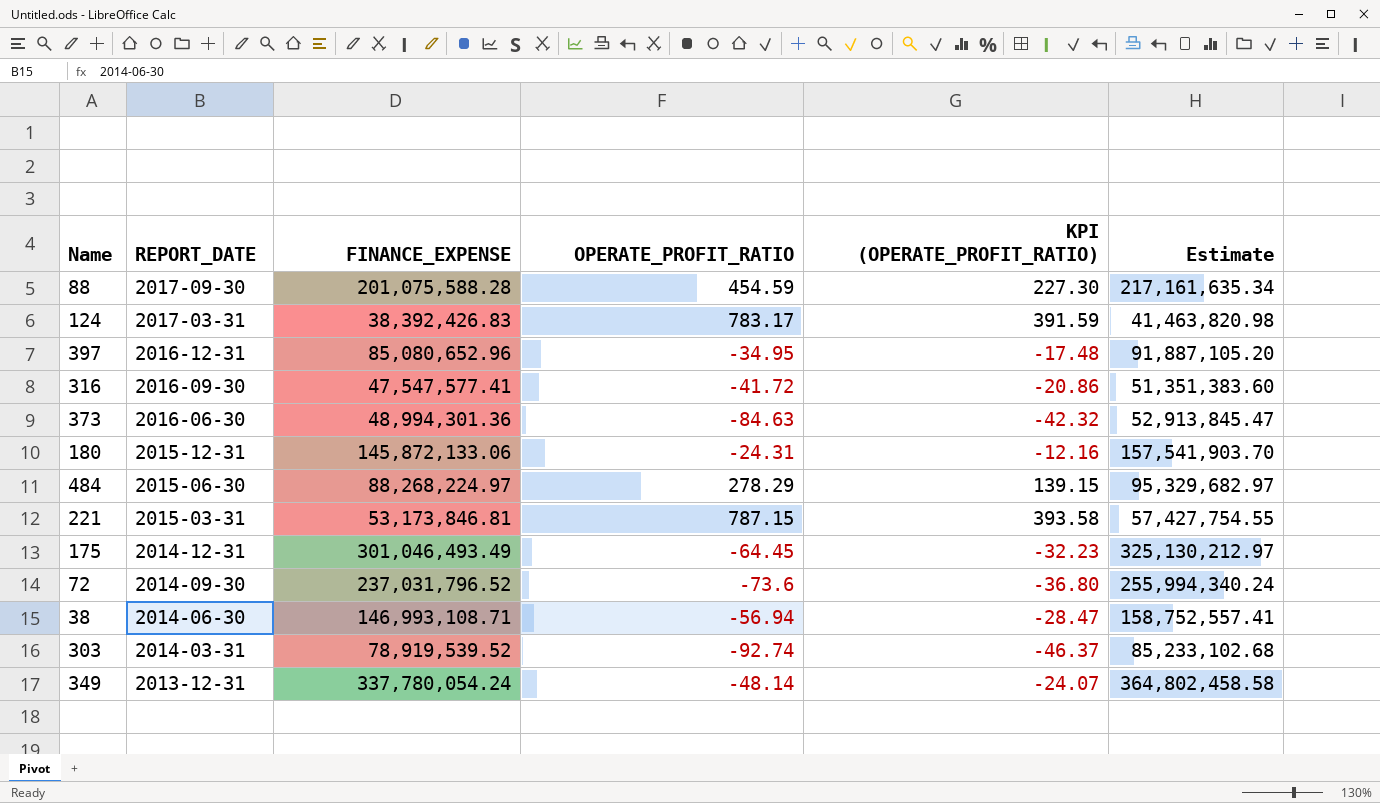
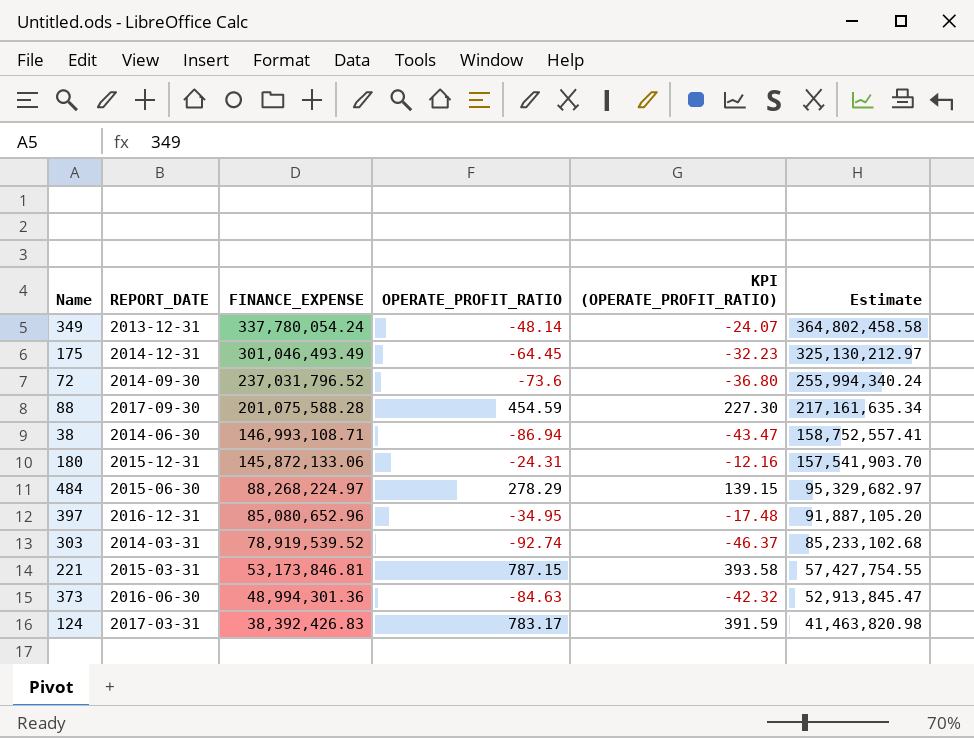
row order: REPORT_DATE descending -> FINANCE_EXPENSE descending
row 316: 2016-09-30 | 47,547,577.41 | -41.72 | -20.86 | 51,351,383.60 -> none
38 | OPERATE_PROFIT_RATIO: -56.94 -> -86.94
38 | KPI (OPERATE_PROFIT_RATIO): -28.47 -> -43.47

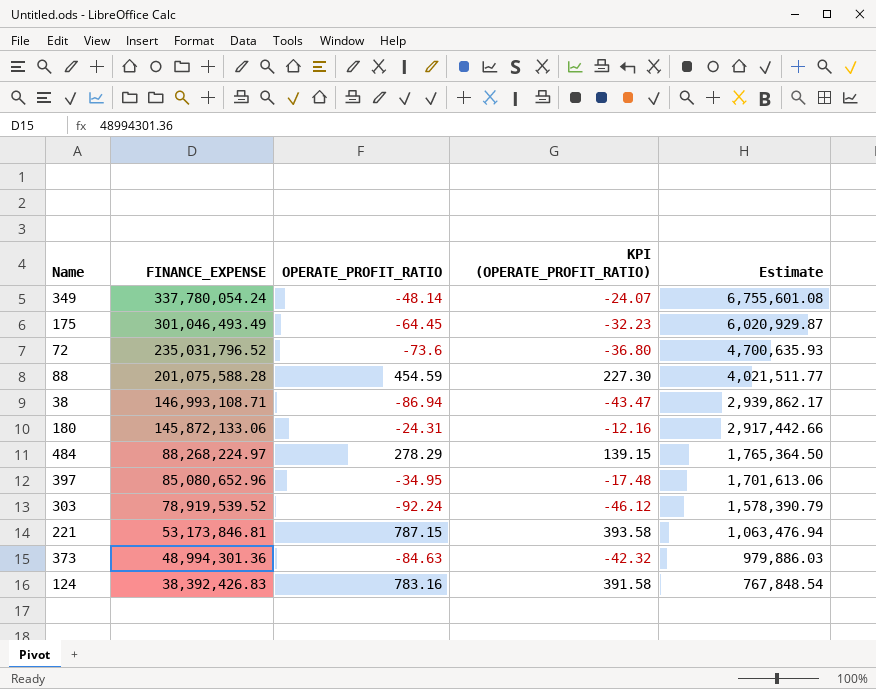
column REPORT_DATE | position: 2 -> none
column Estimate | formula: [FINANCE_EXPENSE] * 1.08 -> [FINANCE_EXPENSE] * 0.02
72 | FINANCE_EXPENSE: 237,031,796.52 -> 235,031,796.52
303 | OPERATE_PROFIT_RATIO: -92.74 -> -92.24
303 | KPI (OPERATE_PROFIT_RATIO): -46.37 -> -46.12
124 | OPERATE_PROFIT_RATIO: 783.17 -> 783.16
124 | KPI (OPERATE_PROFIT_RATIO): 391.59 -> 391.58

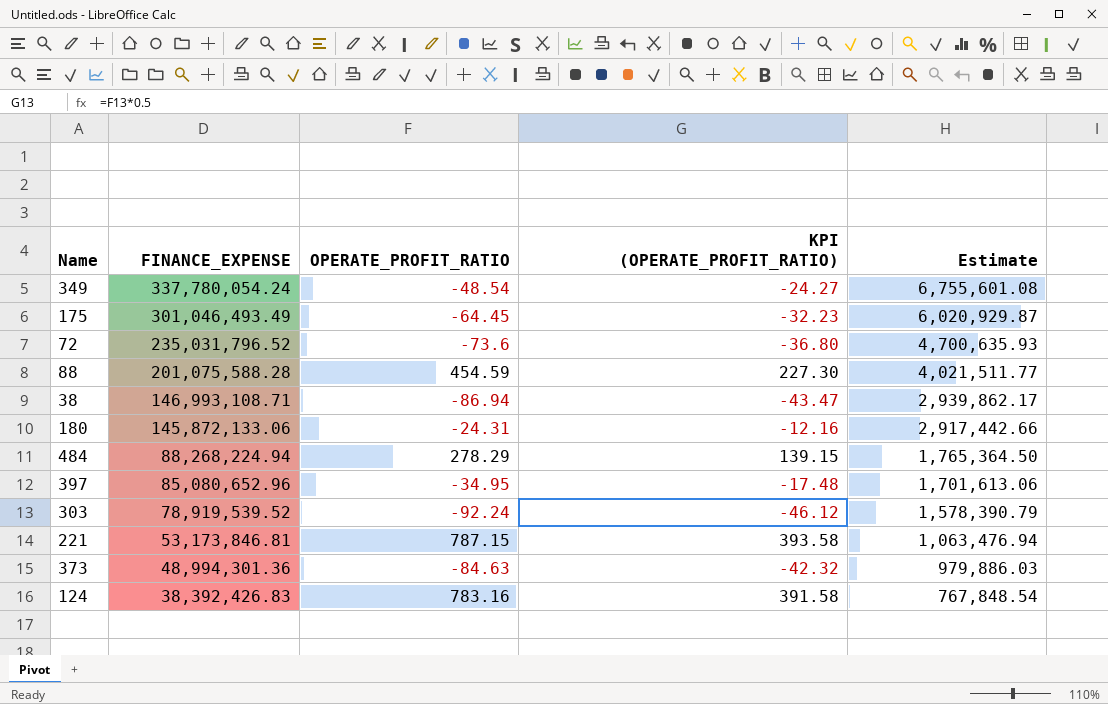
349 | OPERATE_PROFIT_RATIO: -48.14 -> -48.54
349 | KPI (OPERATE_PROFIT_RATIO): -24.07 -> -24.27
484 | FINANCE_EXPENSE: 88,268,224.97 -> 88,268,224.94

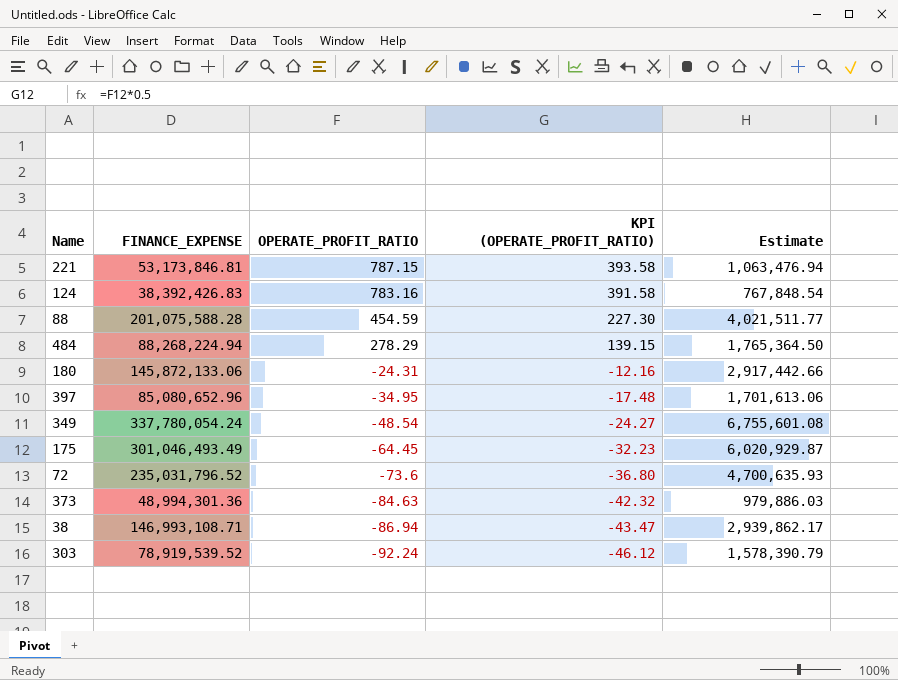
row order: FINANCE_EXPENSE descending -> OPERATE_PROFIT_RATIO descending

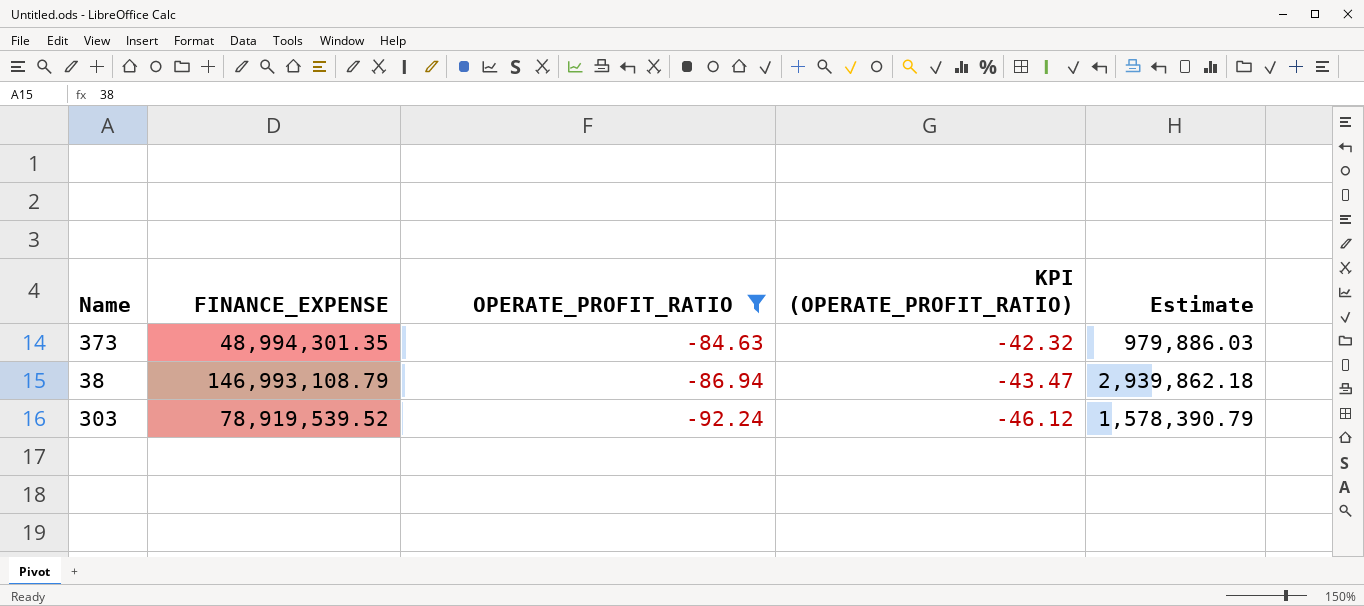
filter: none -> OPERATE_PROFIT_RATIO <= -84.63
373 | FINANCE_EXPENSE: 48,994,301.36 -> 48,994,301.35
38 | FINANCE_EXPENSE: 146,993,108.71 -> 146,993,108.79
38 | Estimate: 2,939,862.17 -> 2,939,862.18

